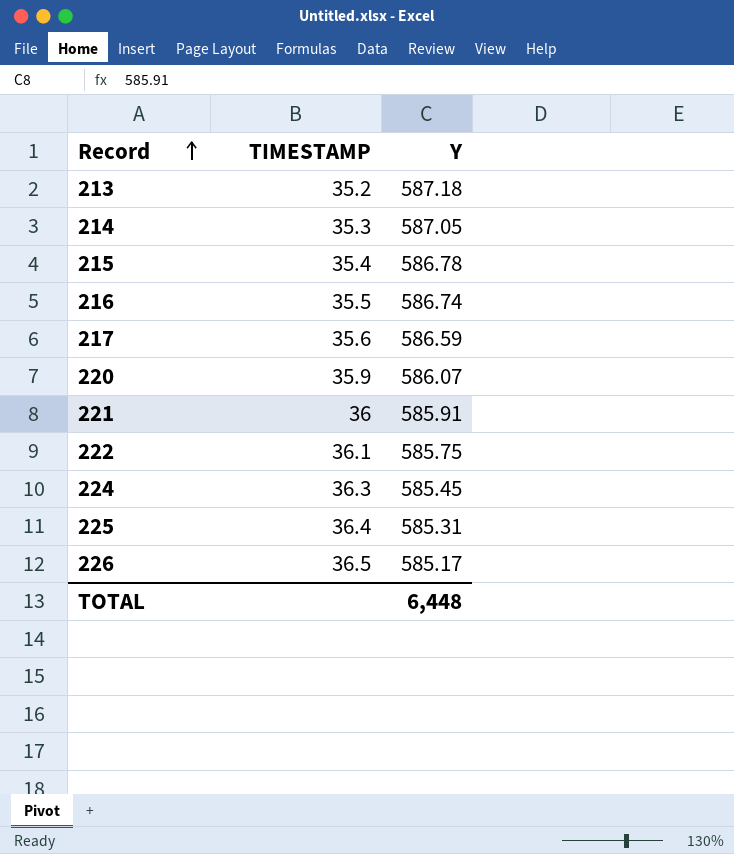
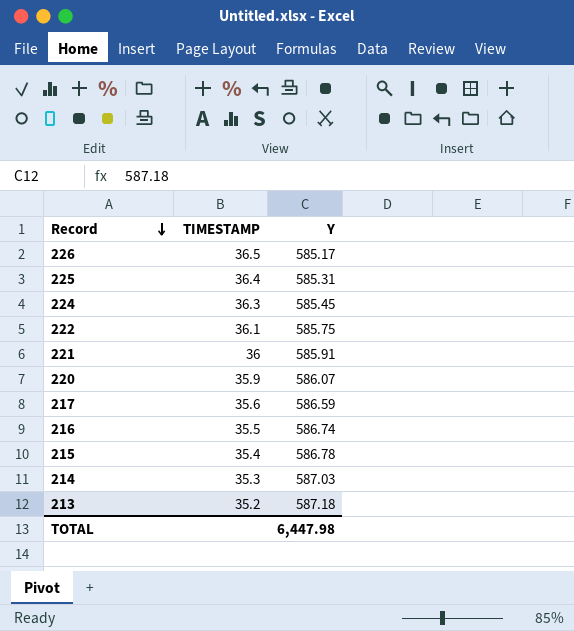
row order: Record ascending -> Record descending
214 | Y: 587.05 -> 587.03
TOTAL | Y: 6,448 -> 6,447.98

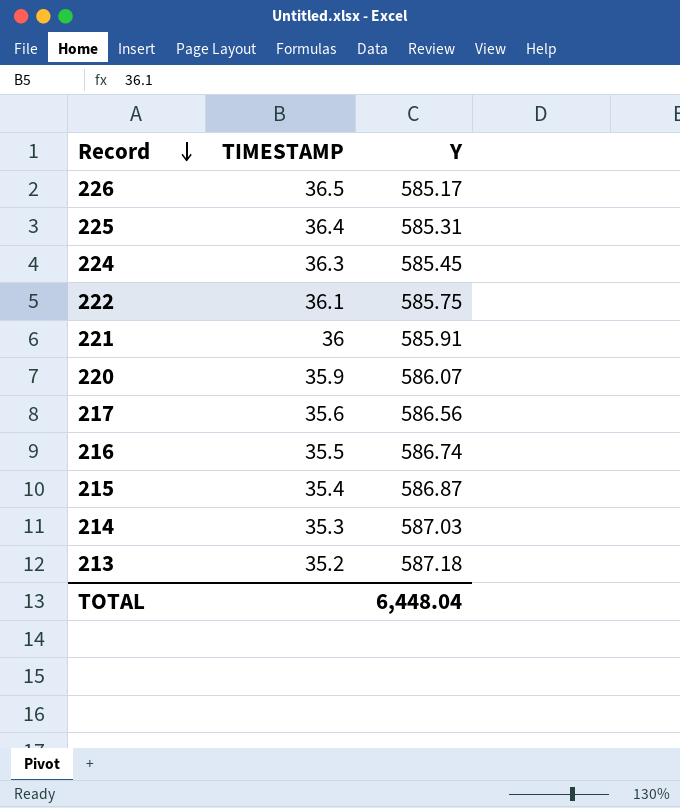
217 | Y: 586.59 -> 586.56
215 | Y: 586.78 -> 586.87
TOTAL | Y: 6,447.98 -> 6,448.04

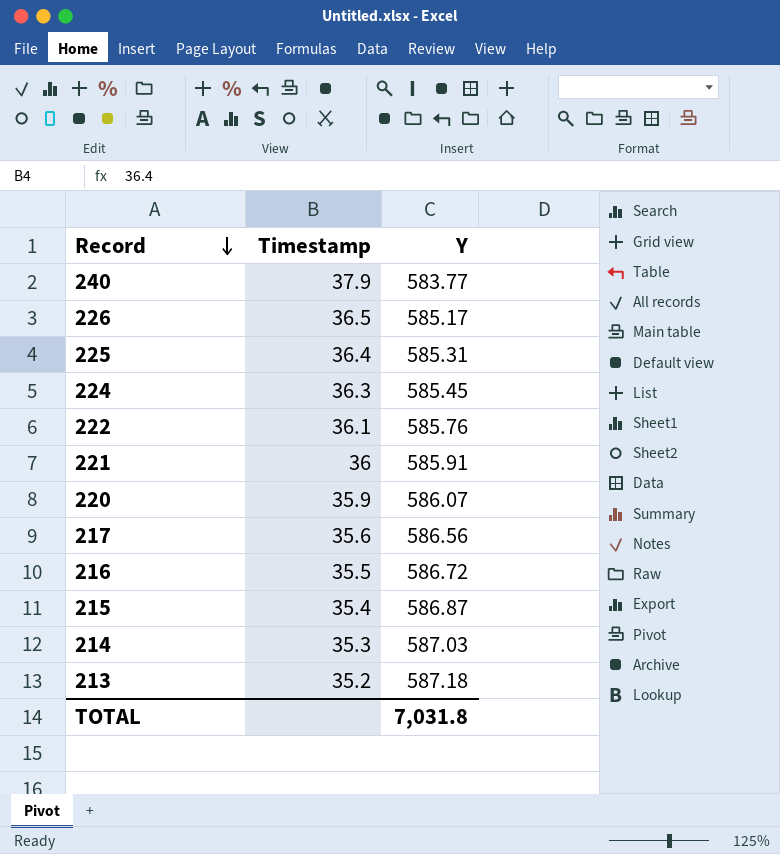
column name: TIMESTAMP -> Timestamp
row 240: none -> 37.9 | 583.77
222 | Y: 585.75 -> 585.76
216 | Y: 586.74 -> 586.72
TOTAL | Y: 6,448.04 -> 7,031.8

